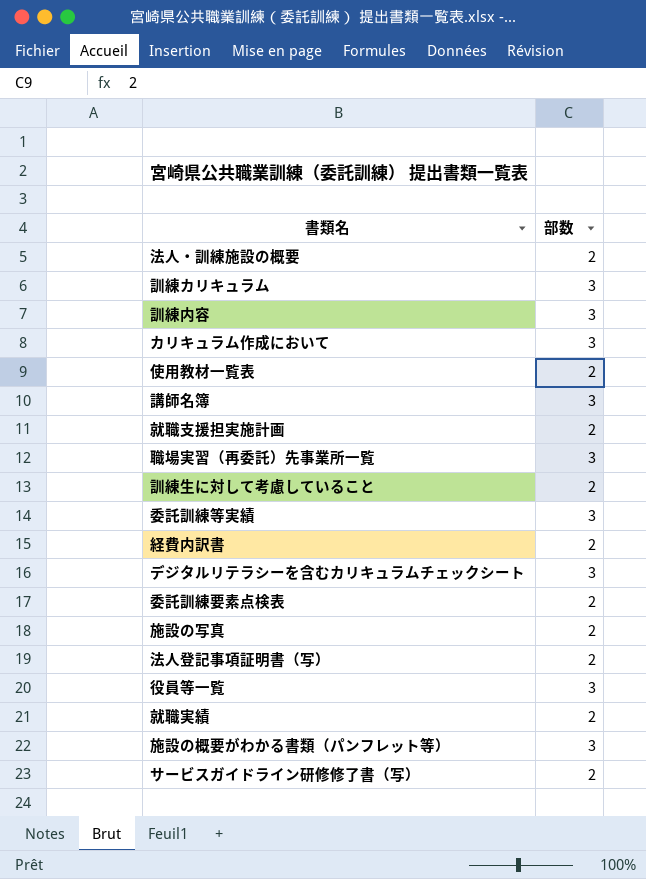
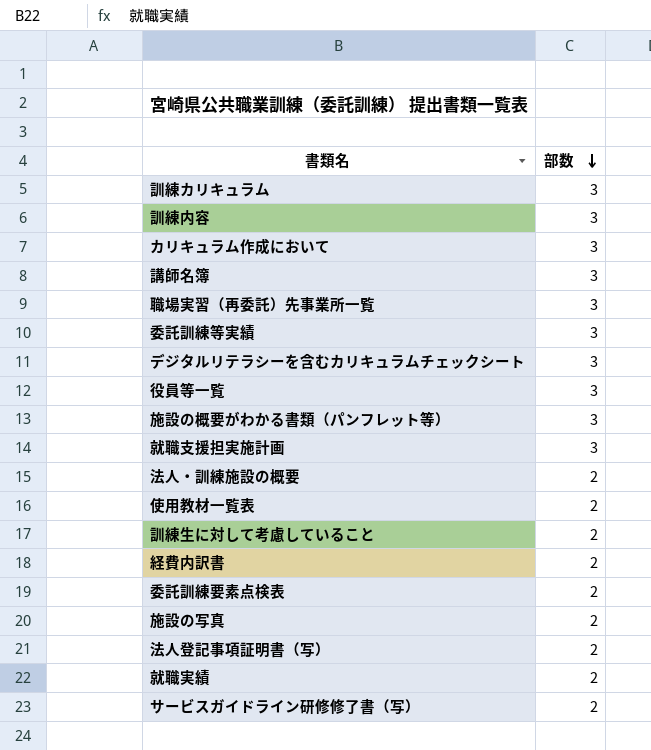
row order: none -> 部数 descending
就職支援担実施計画 | 部数: 2 -> 3

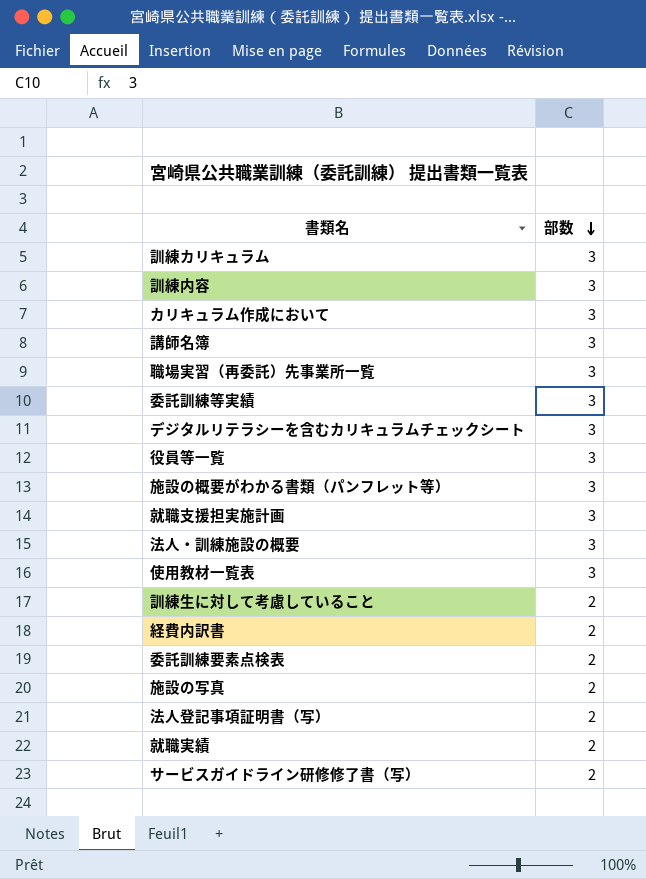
法人・訓練施設の概要 | 部数: 2 -> 3
使用教材一覧表 | 部数: 2 -> 3

